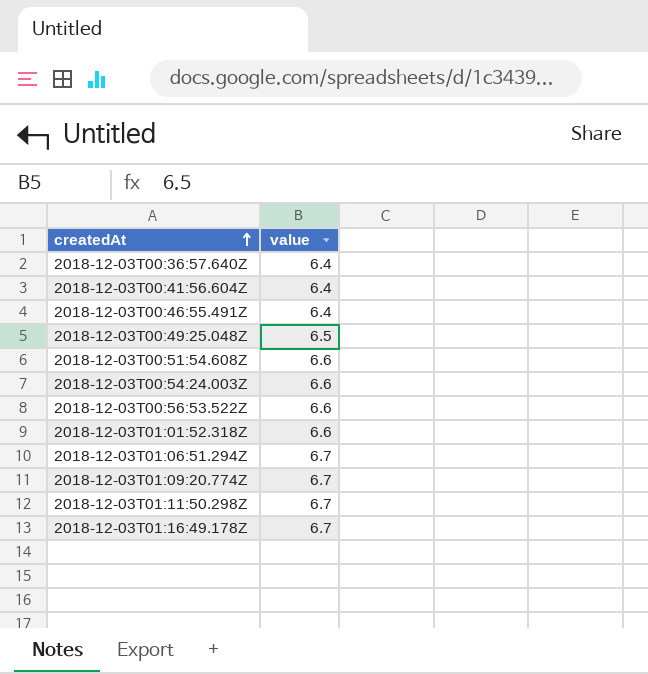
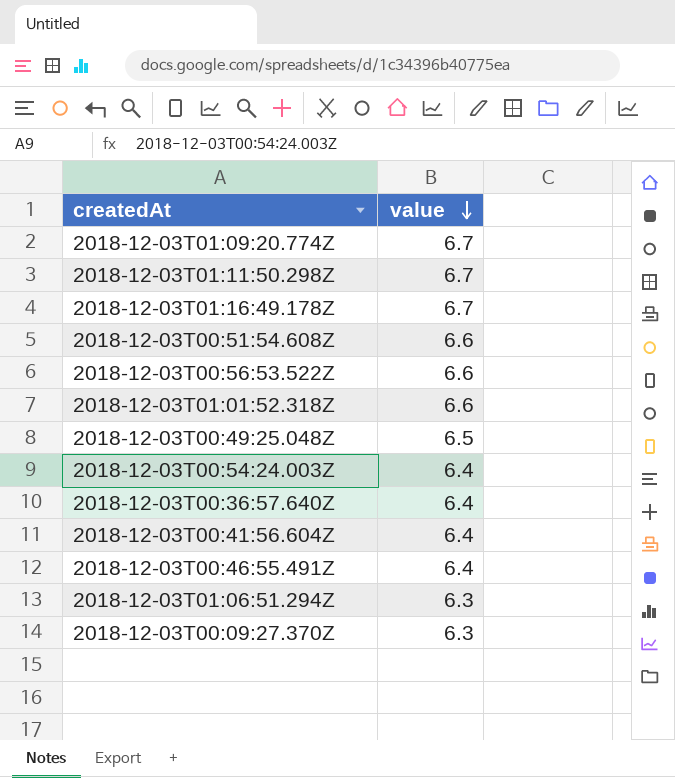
row order: createdAt ascending -> value descending
2018-12-03T00:54:24.003Z | value: 6.6 -> 6.4
2018-12-03T01:06:51.294Z | value: 6.7 -> 6.3
row 2018-12-03T00:09:27.370Z: none -> 6.3

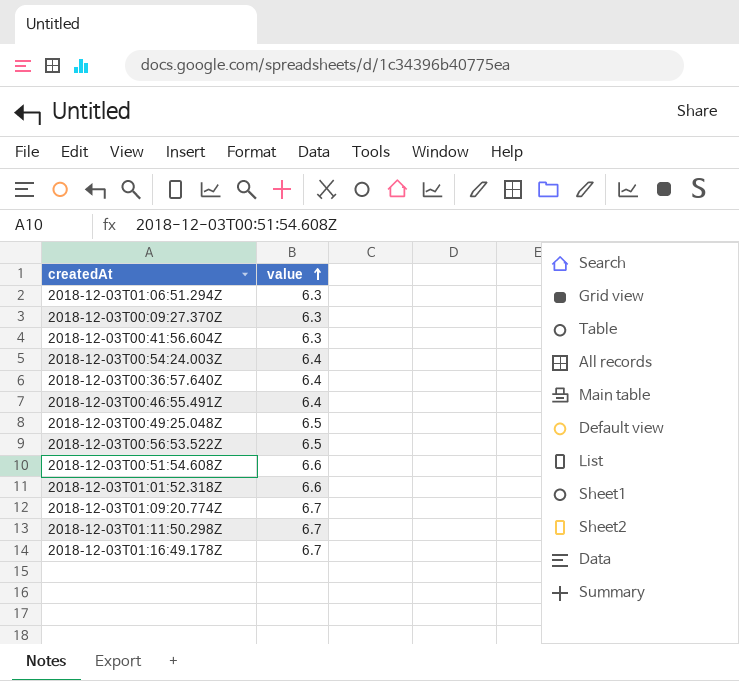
row order: value descending -> value ascending
2018-12-03T00:41:56.604Z | value: 6.4 -> 6.3
2018-12-03T00:56:53.522Z | value: 6.6 -> 6.5

